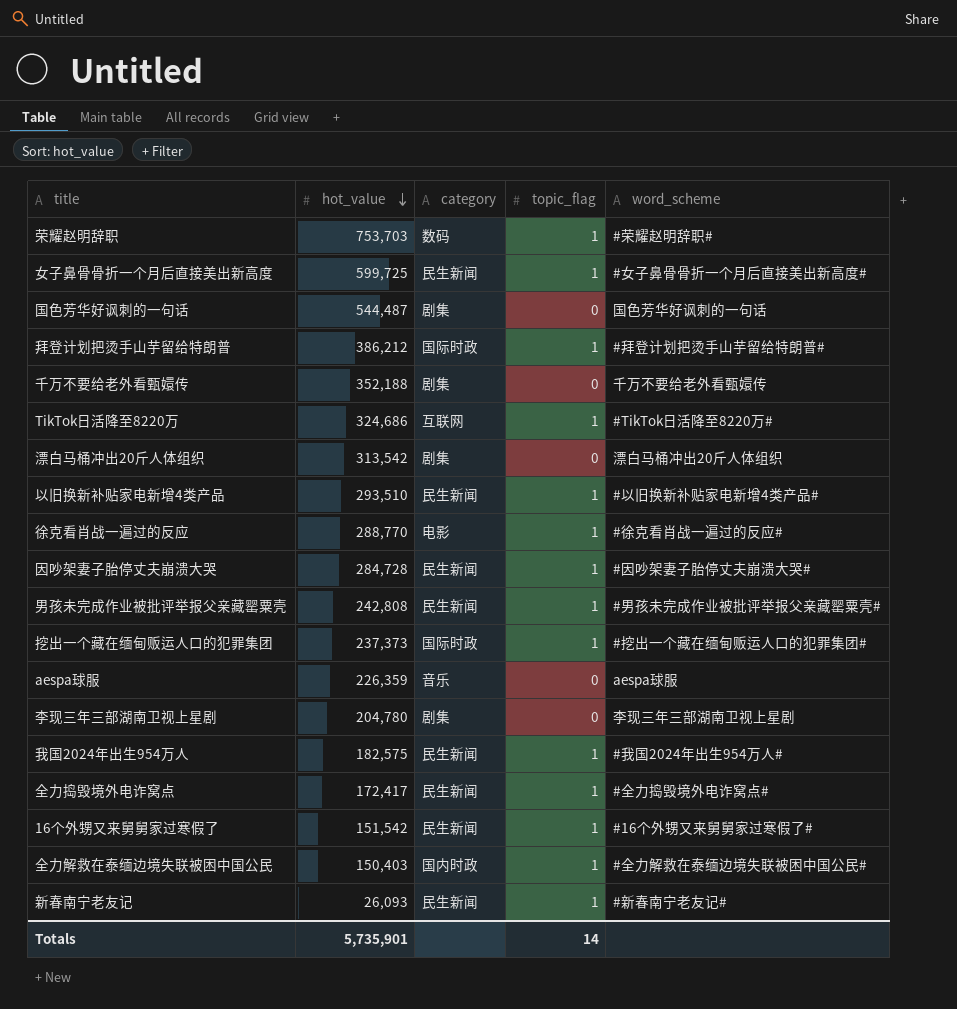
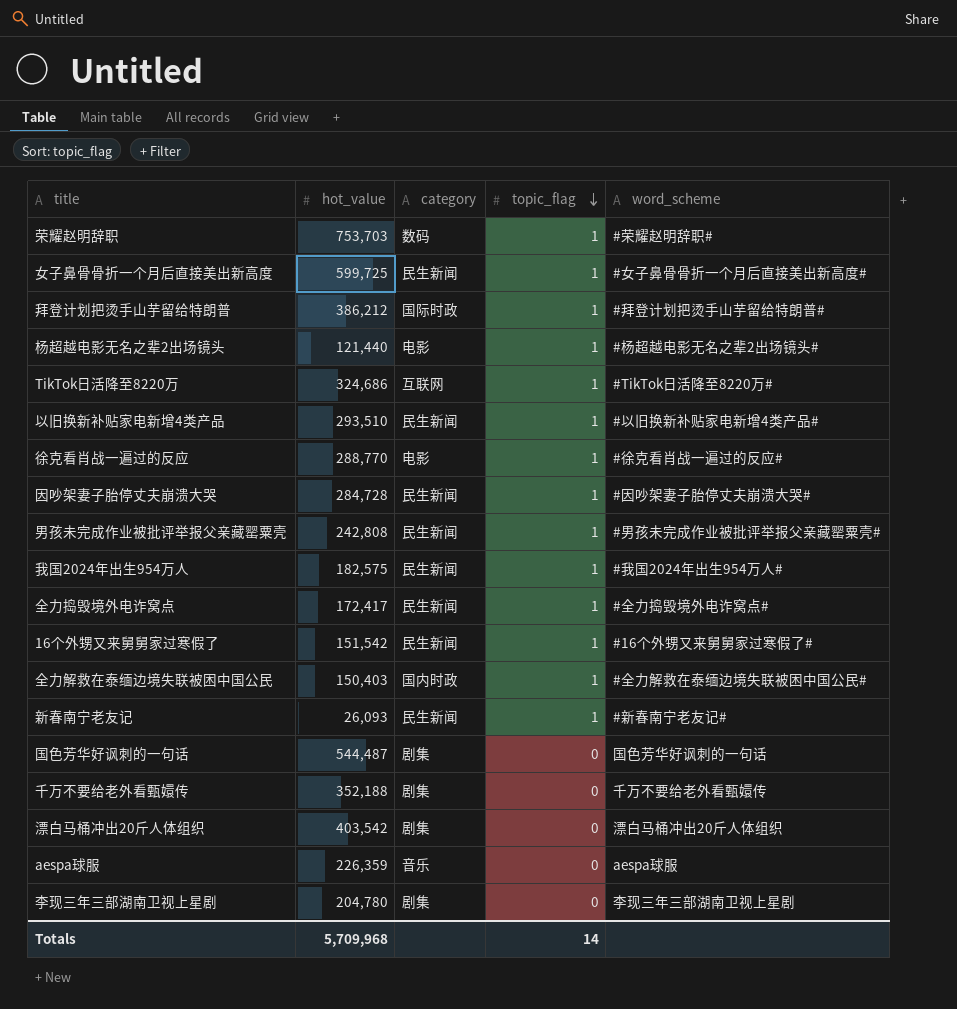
row order: hot_value descending -> topic_flag descending
row 挖出一个藏在缅甸贩运人口的犯罪集团: 237,373 | 国际时政 | 1 | #挖出一个藏在缅甸贩运人口的犯罪集团# -> none
row 杨超越电影无名之辈2出场镜头: none -> 121,440 | 电影 | 1 | #杨超越电影无名之辈2出场镜头#
漂白马桶冲出20斤人体组织 | hot_value: 313,542 -> 403,542
Totals | hot_value: 5,735,901 -> 5,709,968

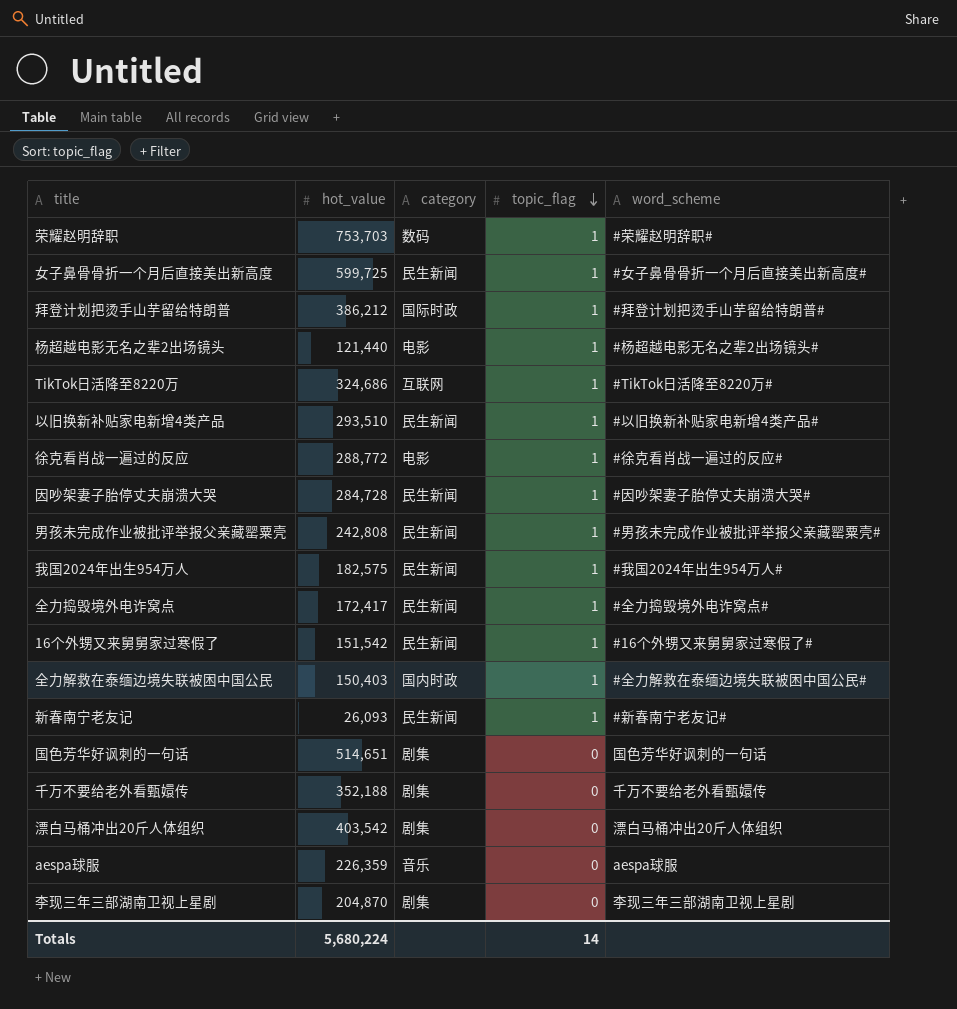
徐克看肖战一遍过的反应 | hot_value: 288,770 -> 288,772
国色芳华好讽刺的一句话 | hot_value: 544,487 -> 514,651
李现三年三部湖南卫视上星剧 | hot_value: 204,780 -> 204,870
Totals | hot_value: 5,709,968 -> 5,680,224

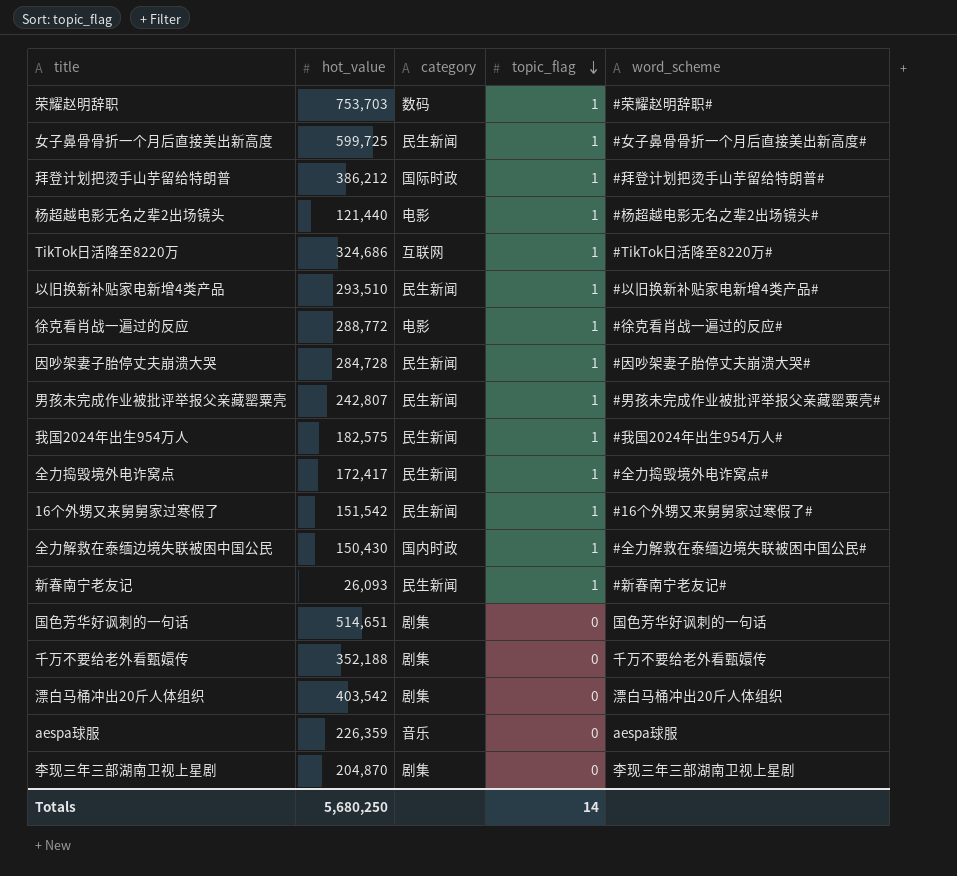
男孩未完成作业被批评举报父亲藏罂粟壳 | hot_value: 242,808 -> 242,807
全力解救在泰缅边境失联被困中国公民 | hot_value: 150,403 -> 150,430
Totals | hot_value: 5,680,224 -> 5,680,250

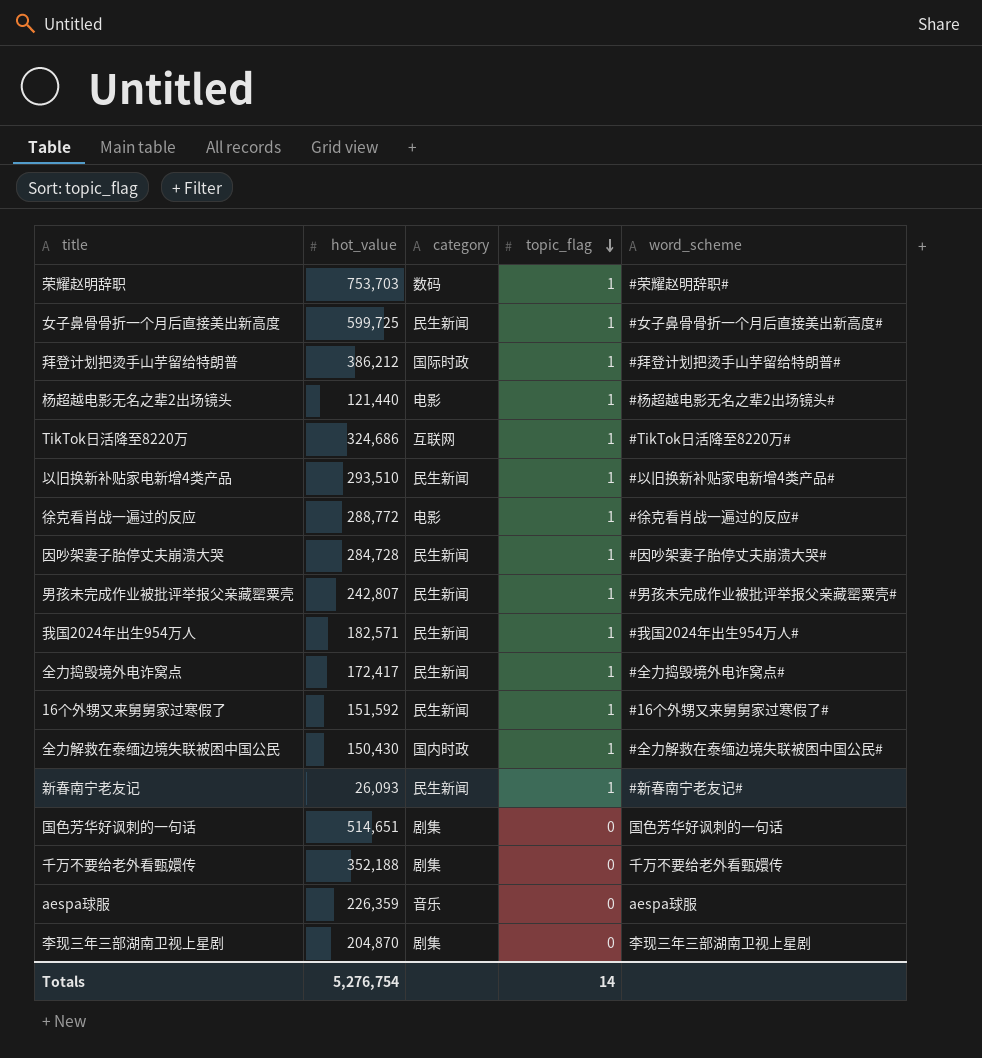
row 漂白马桶冲出20斤人体组织: 403,542 | 剧集 | 0 | 漂白马桶冲出20斤人体组织 -> none
我国2024年出生954万人 | hot_value: 182,575 -> 182,571
16个外甥又来舅舅家过寒假了 | hot_value: 151,542 -> 151,592
Totals | hot_value: 5,680,250 -> 5,276,754

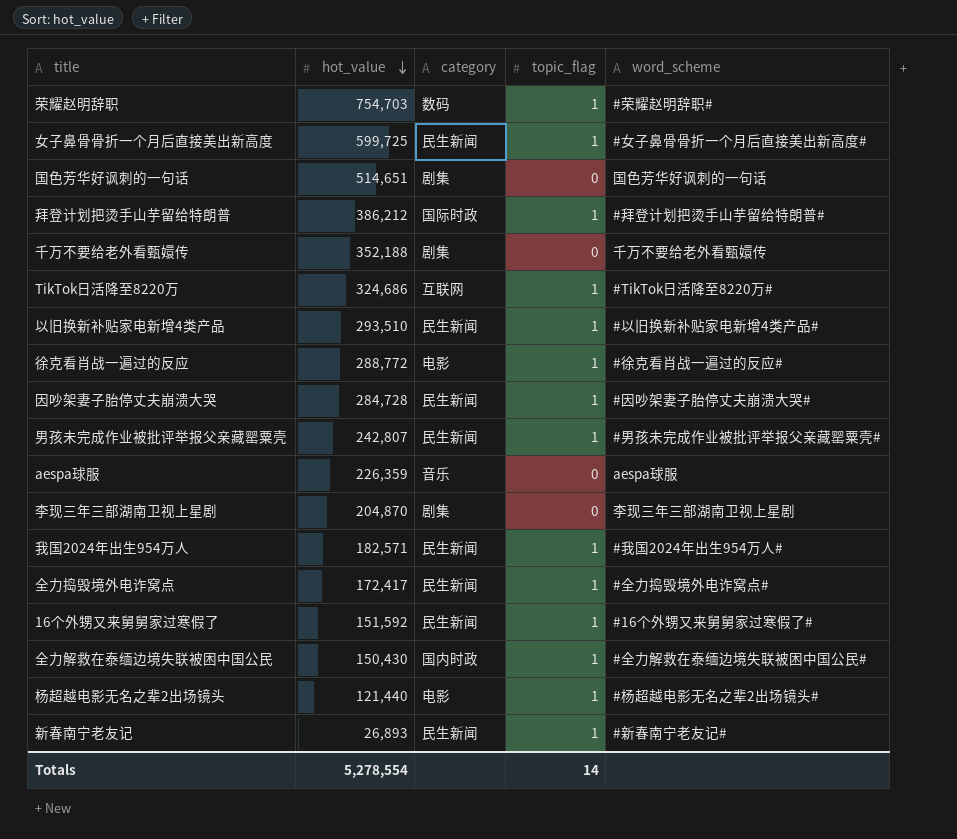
row order: topic_flag descending -> hot_value descending
荣耀赵明辞职 | hot_value: 753,703 -> 754,703
新春南宁老友记 | hot_value: 26,093 -> 26,893
Totals | hot_value: 5,276,754 -> 5,278,554

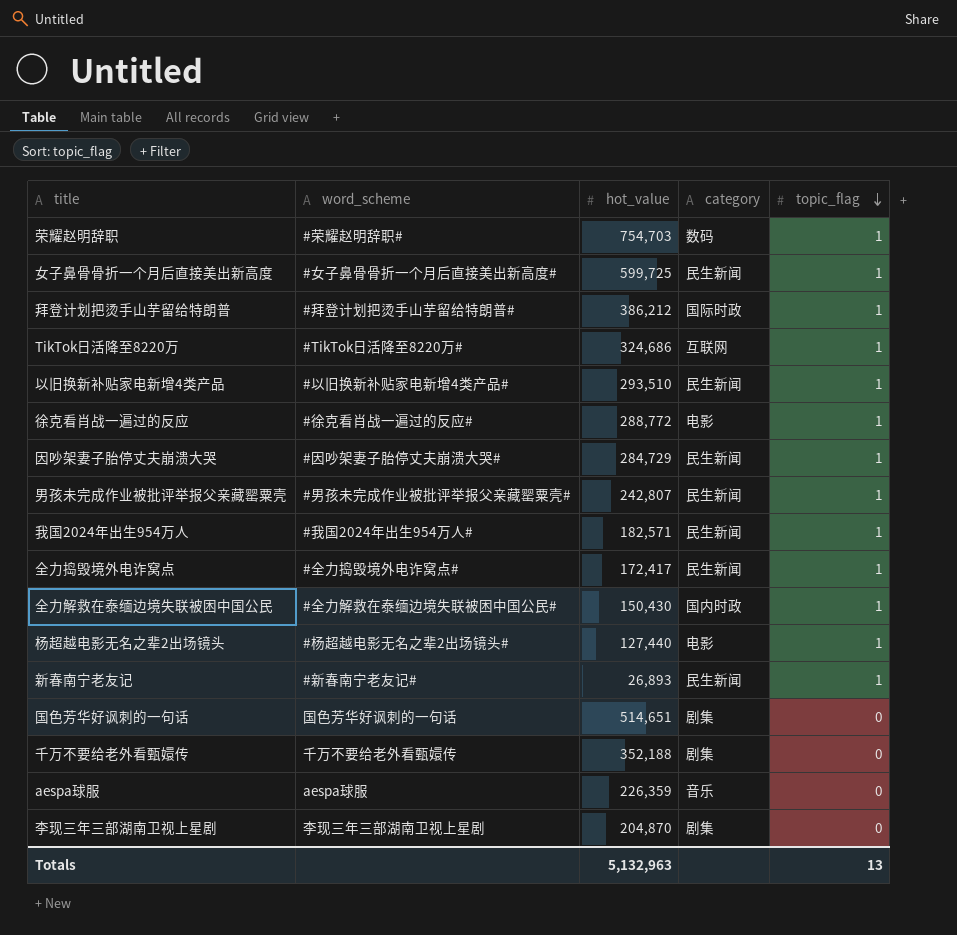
row order: hot_value descending -> topic_flag descending
column word_scheme | position: 5 -> 2
row 16个外甥又来舅舅家过寒假了: 151,592 | 民生新闻 | 1 | #16个外甥又来舅舅家过寒假了# -> none
因吵架妻子胎停丈夫崩溃大哭 | hot_value: 284,728 -> 284,729
杨超越电影无名之辈2出场镜头 | hot_value: 121,440 -> 127,440
Totals | hot_value: 5,278,554 -> 5,132,963
Totals | topic_flag: 14 -> 13

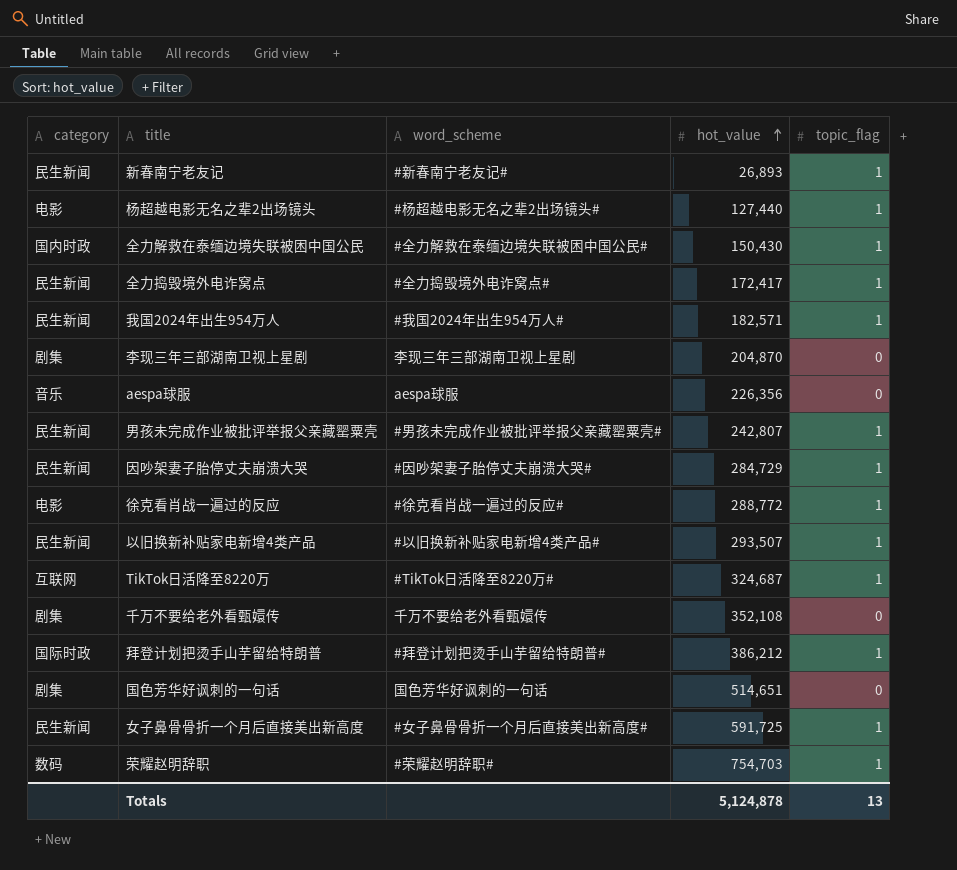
row order: topic_flag descending -> hot_value ascending
column category | position: 4 -> 1
aespa球服 | hot_value: 226,359 -> 226,356
以旧换新补贴家电新增4类产品 | hot_value: 293,510 -> 293,507
TikTok日活降至8220万 | hot_value: 324,686 -> 324,687
千万不要给老外看甄嬛传 | hot_value: 352,188 -> 352,108
女子鼻骨骨折一个月后直接美出新高度 | hot_value: 599,725 -> 591,725
Totals | hot_value: 5,132,963 -> 5,124,878

